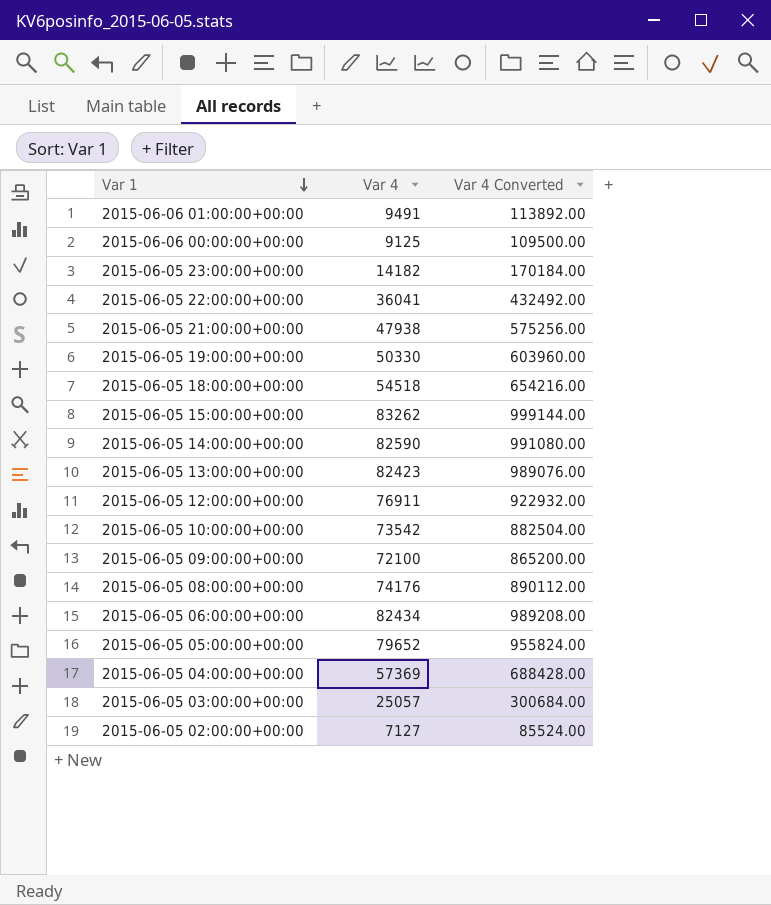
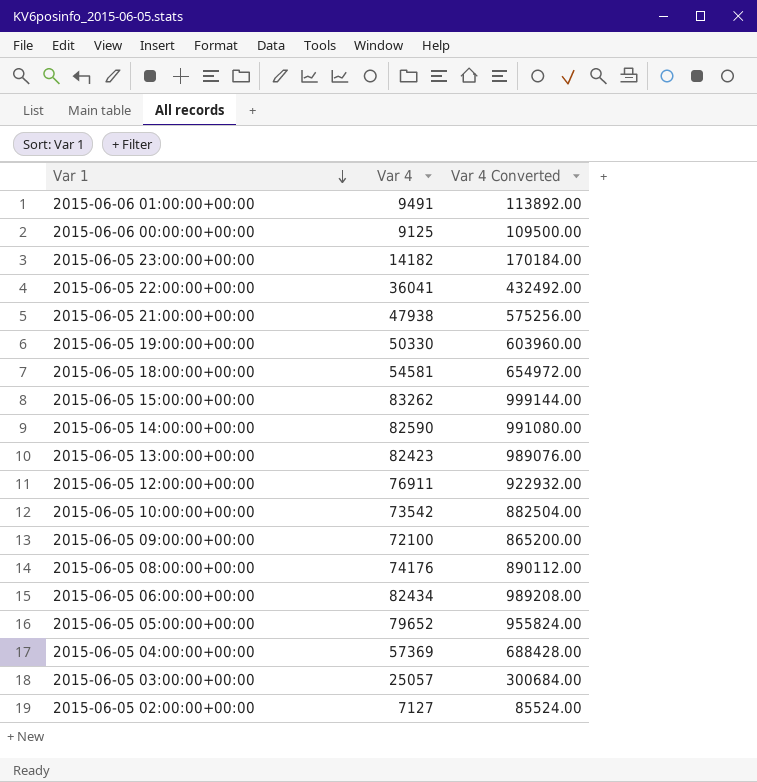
2015-06-05 18:00:00+00:00 | Var 4: 54518 -> 54581
2015-06-05 18:00:00+00:00 | Var 4 Converted: 654216.00 -> 654972.00

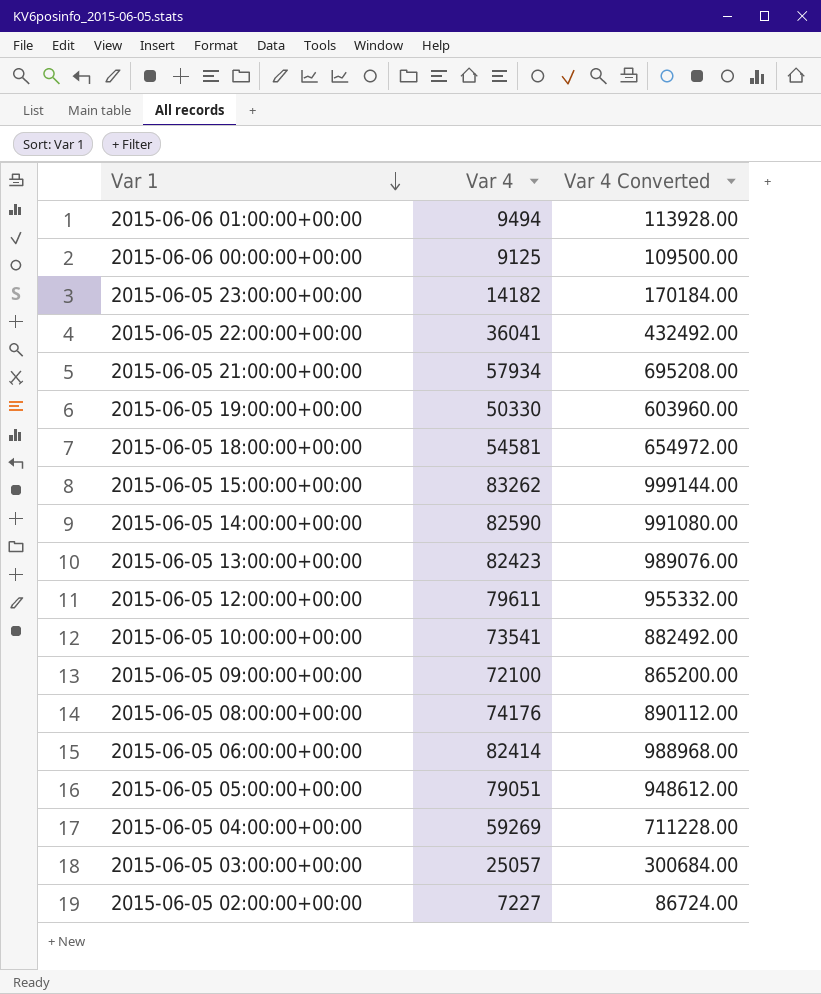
2015-06-06 01:00:00+00:00 | Var 4: 9491 -> 9494
2015-06-06 01:00:00+00:00 | Var 4 Converted: 113892.00 -> 113928.00
2015-06-05 21:00:00+00:00 | Var 4: 47938 -> 57934
2015-06-05 21:00:00+00:00 | Var 4 Converted: 575256.00 -> 695208.00
2015-06-05 12:00:00+00:00 | Var 4: 76911 -> 79611
2015-06-05 12:00:00+00:00 | Var 4 Converted: 922932.00 -> 955332.00
2015-06-05 10:00:00+00:00 | Var 4: 73542 -> 73541
2015-06-05 10:00:00+00:00 | Var 4 Converted: 882504.00 -> 882492.00
2015-06-05 06:00:00+00:00 | Var 4: 82434 -> 82414
2015-06-05 06:00:00+00:00 | Var 4 Converted: 989208.00 -> 988968.00
2015-06-05 05:00:00+00:00 | Var 4: 79652 -> 79051
2015-06-05 05:00:00+00:00 | Var 4 Converted: 955824.00 -> 948612.00
2015-06-05 04:00:00+00:00 | Var 4: 57369 -> 59269
2015-06-05 04:00:00+00:00 | Var 4 Converted: 688428.00 -> 711228.00
2015-06-05 02:00:00+00:00 | Var 4: 7127 -> 7227
2015-06-05 02:00:00+00:00 | Var 4 Converted: 85524.00 -> 86724.00

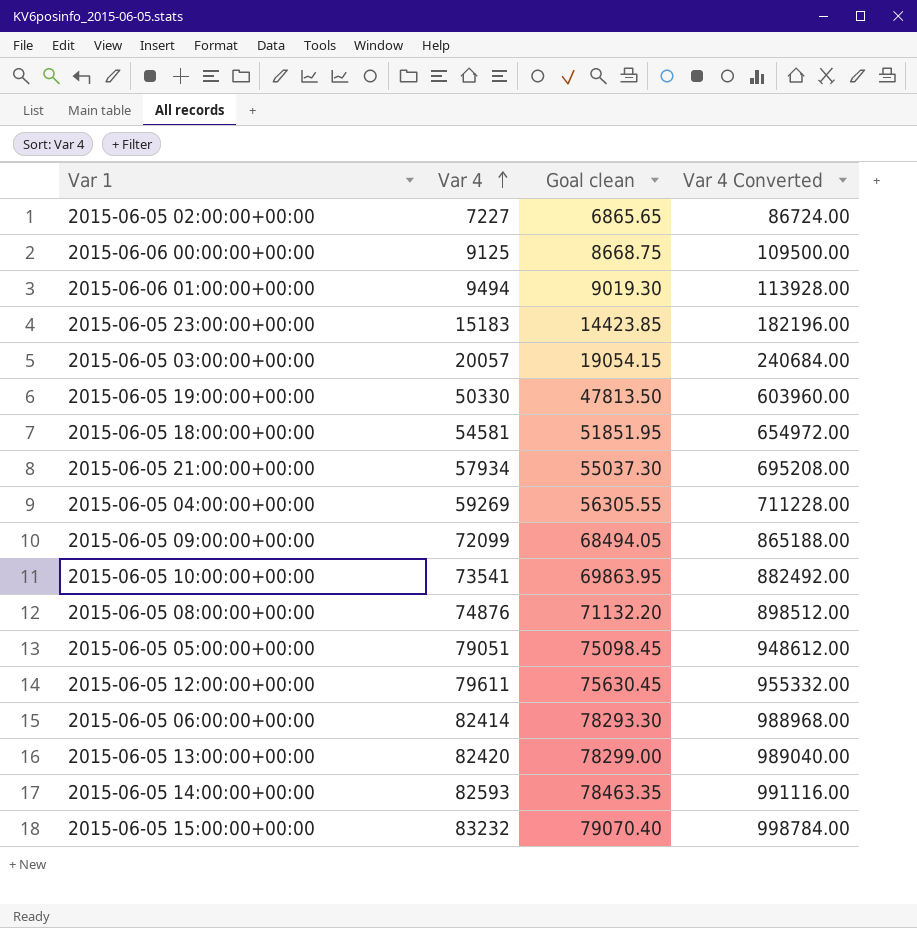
row order: Var 1 descending -> Var 4 ascending
column Goal clean | formula: none -> [Var 4] * 0.95
row 2015-06-05 22:00:00+00:00: 36041 | 432492.00 -> none
2015-06-05 23:00:00+00:00 | Var 4: 14182 -> 15183
2015-06-05 23:00:00+00:00 | Var 4 Converted: 170184.00 -> 182196.00
2015-06-05 03:00:00+00:00 | Var 4: 25057 -> 20057
2015-06-05 03:00:00+00:00 | Var 4 Converted: 300684.00 -> 240684.00
2015-06-05 09:00:00+00:00 | Var 4: 72100 -> 72099
2015-06-05 09:00:00+00:00 | Var 4 Converted: 865200.00 -> 865188.00
2015-06-05 08:00:00+00:00 | Var 4: 74176 -> 74876
2015-06-05 08:00:00+00:00 | Var 4 Converted: 890112.00 -> 898512.00
2015-06-05 13:00:00+00:00 | Var 4: 82423 -> 82420
2015-06-05 13:00:00+00:00 | Var 4 Converted: 989076.00 -> 989040.00
2015-06-05 14:00:00+00:00 | Var 4: 82590 -> 82593
2015-06-05 14:00:00+00:00 | Var 4 Converted: 991080.00 -> 991116.00
2015-06-05 15:00:00+00:00 | Var 4: 83262 -> 83232
2015-06-05 15:00:00+00:00 | Var 4 Converted: 999144.00 -> 998784.00

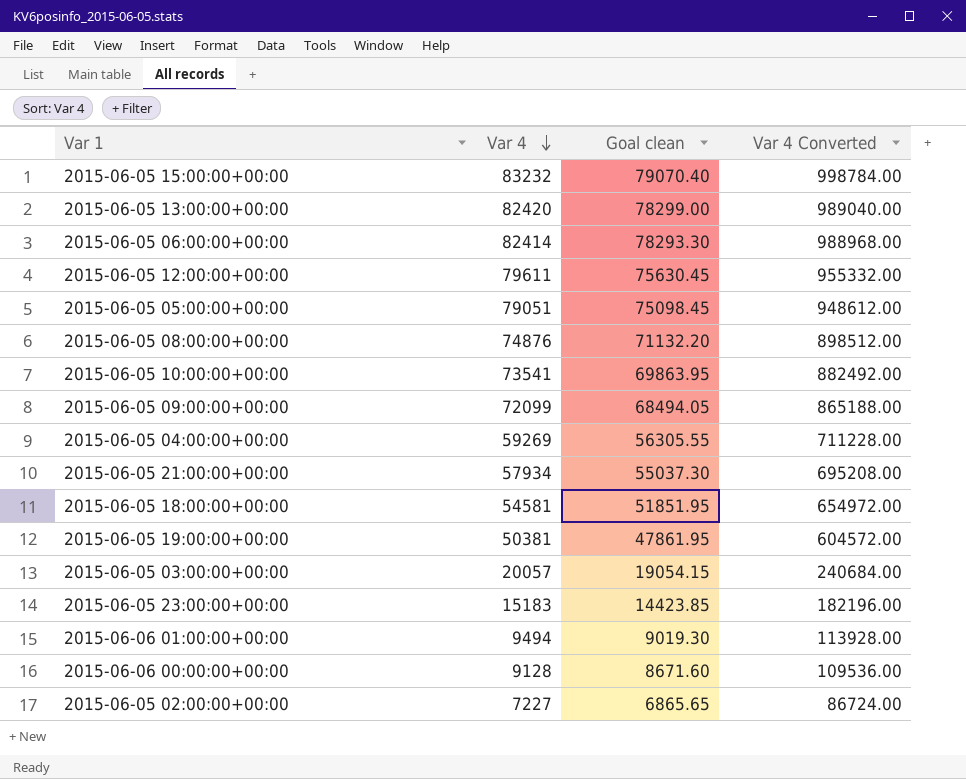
row order: Var 4 ascending -> Var 4 descending
row 2015-06-05 14:00:00+00:00: 82593 | 78463.35 | 991116.00 -> none
2015-06-05 19:00:00+00:00 | Var 4: 50330 -> 50381
2015-06-05 19:00:00+00:00 | Goal clean: 47813.50 -> 47861.95
2015-06-05 19:00:00+00:00 | Var 4 Converted: 603960.00 -> 604572.00
2015-06-06 00:00:00+00:00 | Var 4: 9125 -> 9128
2015-06-06 00:00:00+00:00 | Goal clean: 8668.75 -> 8671.60
2015-06-06 00:00:00+00:00 | Var 4 Converted: 109500.00 -> 109536.00

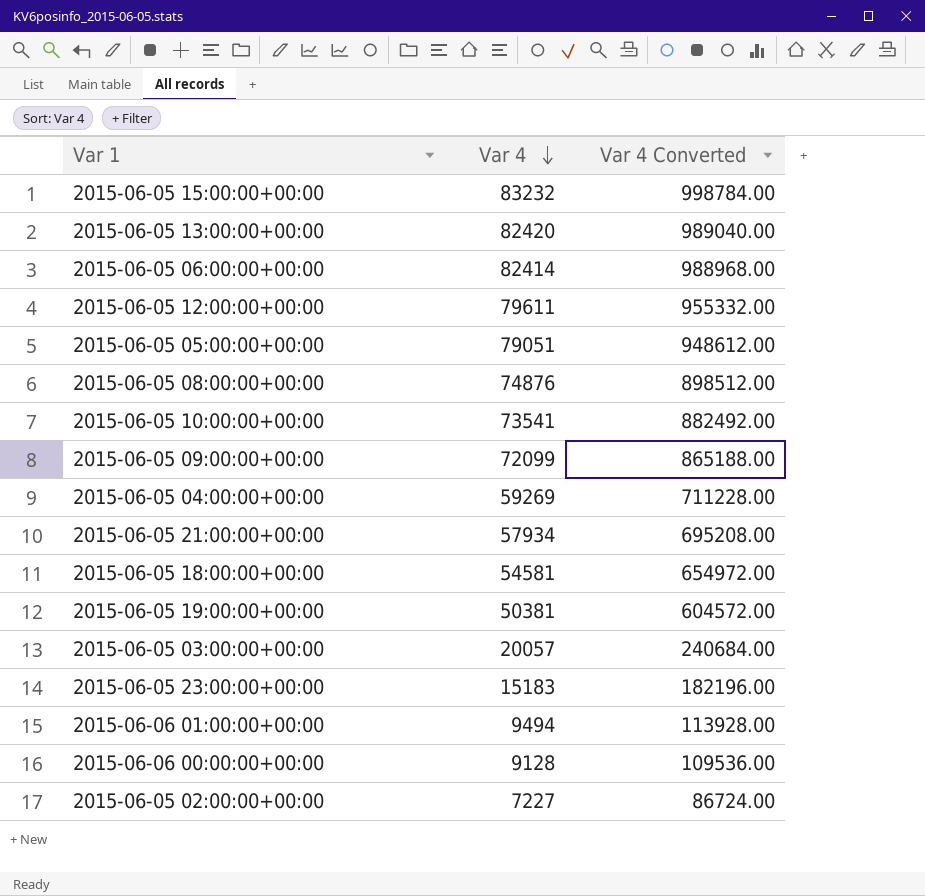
column Goal clean | formula: [Var 4] * 0.95 -> none

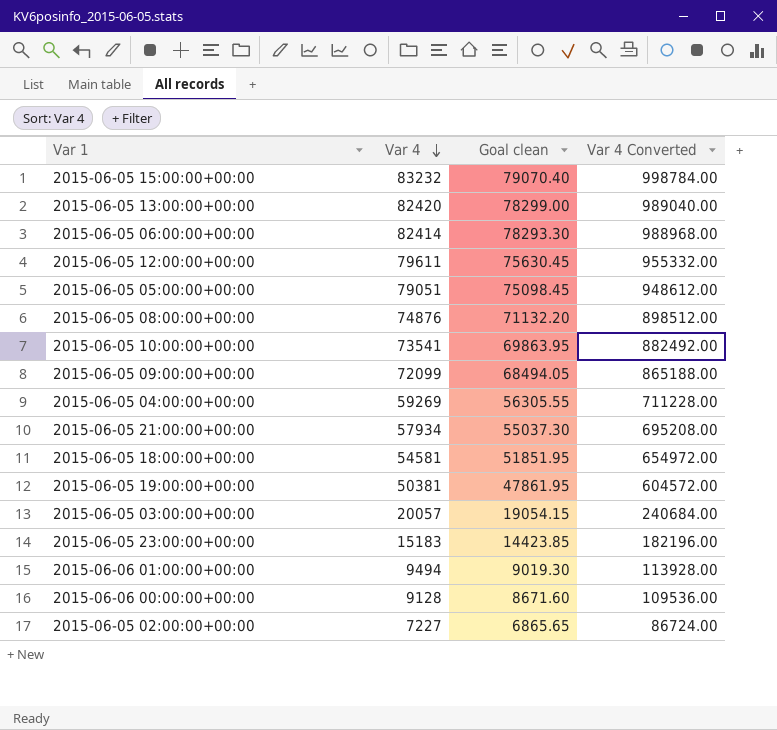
column Goal clean | formula: none -> [Var 4] * 0.95

